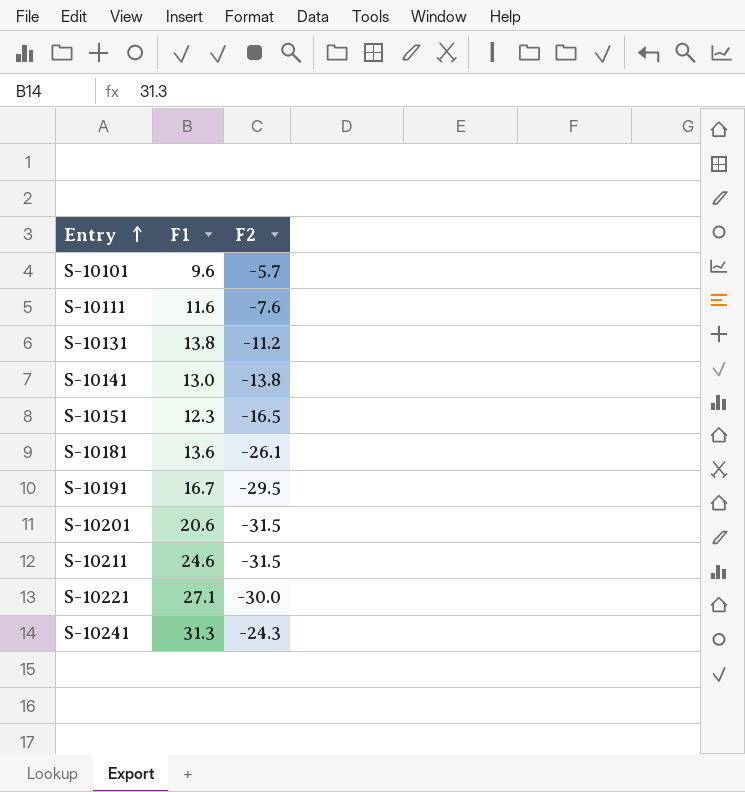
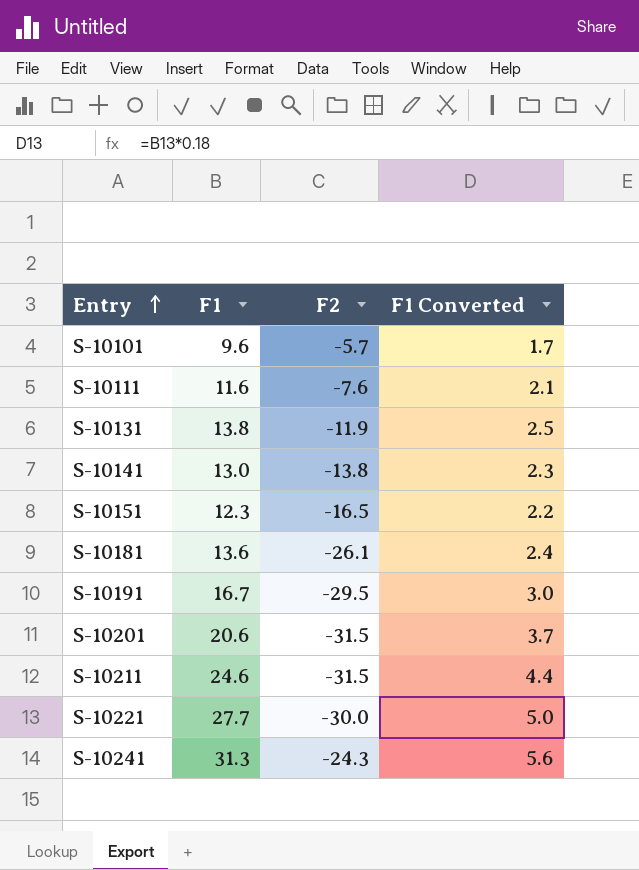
column F1 Converted | formula: none -> [F1] * 0.18
S-10131 | F2: -11.2 -> -11.9
S-10221 | F1: 27.1 -> 27.7

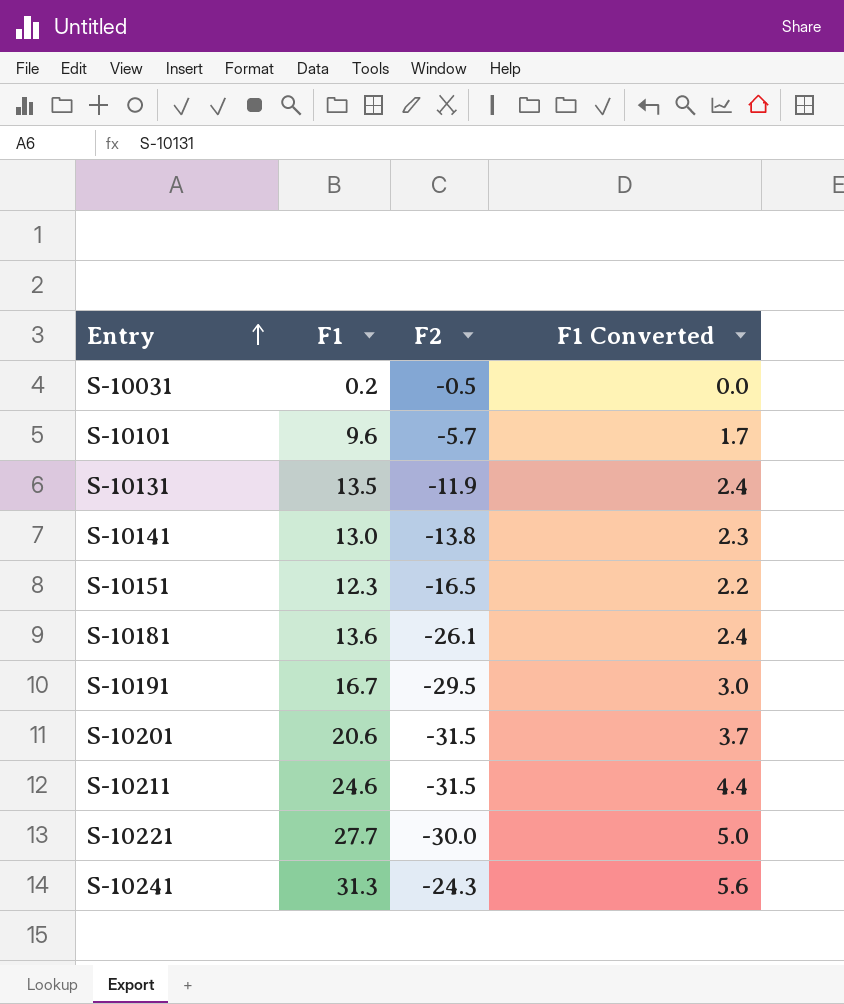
row S-10111: 11.6 | -7.6 | 2.1 -> none
row S-10031: none -> 0.2 | -0.5 | 0.0
S-10131 | F1: 13.8 -> 13.5
S-10131 | F1 Converted: 2.5 -> 2.4

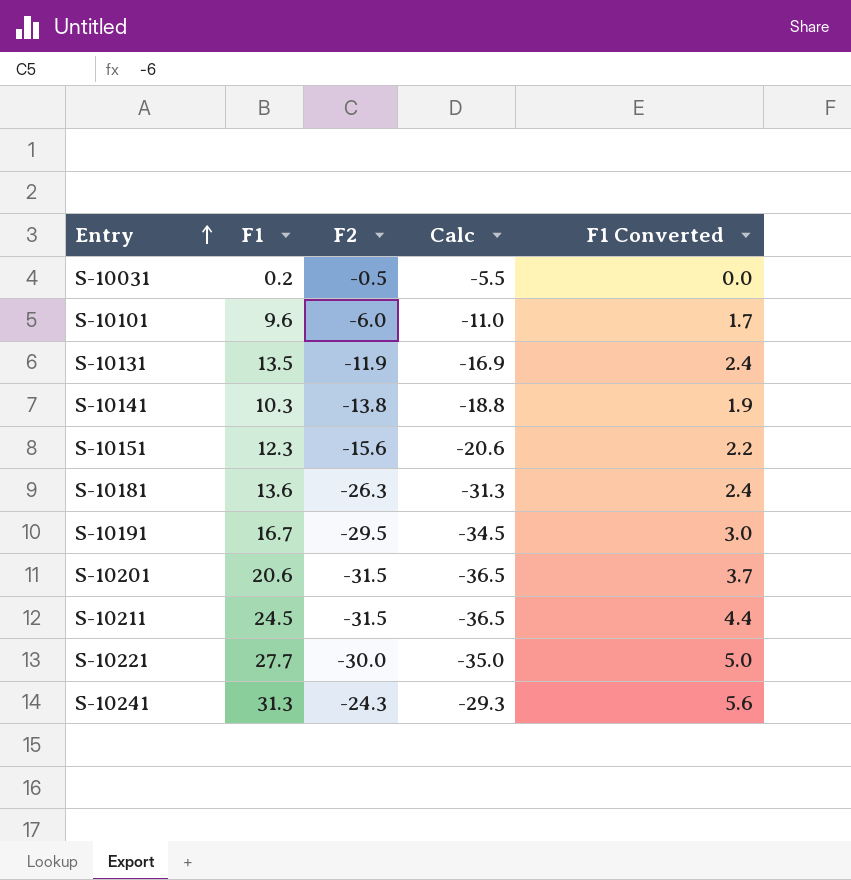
column Calc | formula: none -> [F2] - 5
S-10101 | F2: -5.7 -> -6.0
S-10141 | F1: 13.0 -> 10.3
S-10141 | F1 Converted: 2.3 -> 1.9
S-10151 | F2: -16.5 -> -15.6
S-10181 | F2: -26.1 -> -26.3
S-10211 | F1: 24.6 -> 24.5

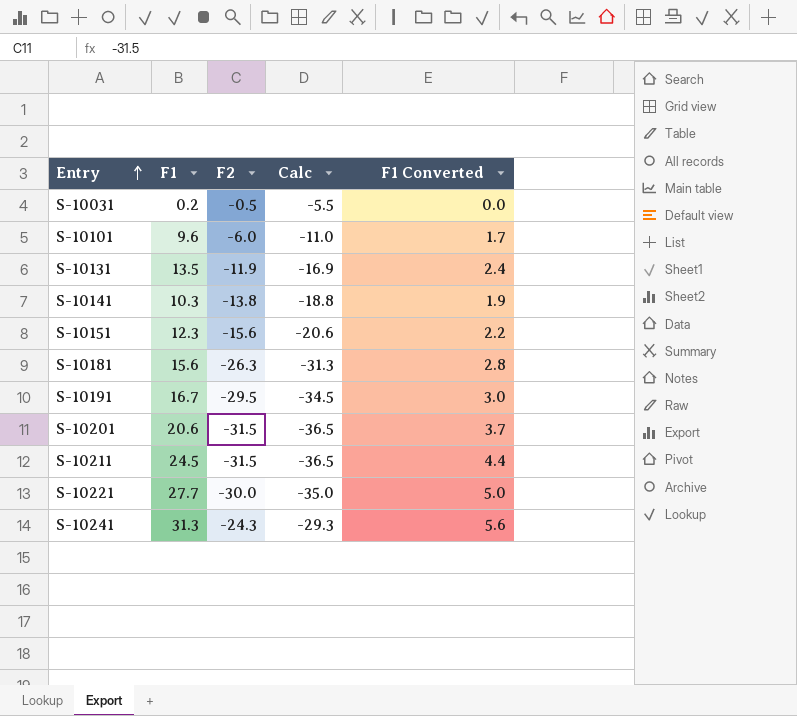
S-10181 | F1: 13.6 -> 15.6
S-10181 | F1 Converted: 2.4 -> 2.8

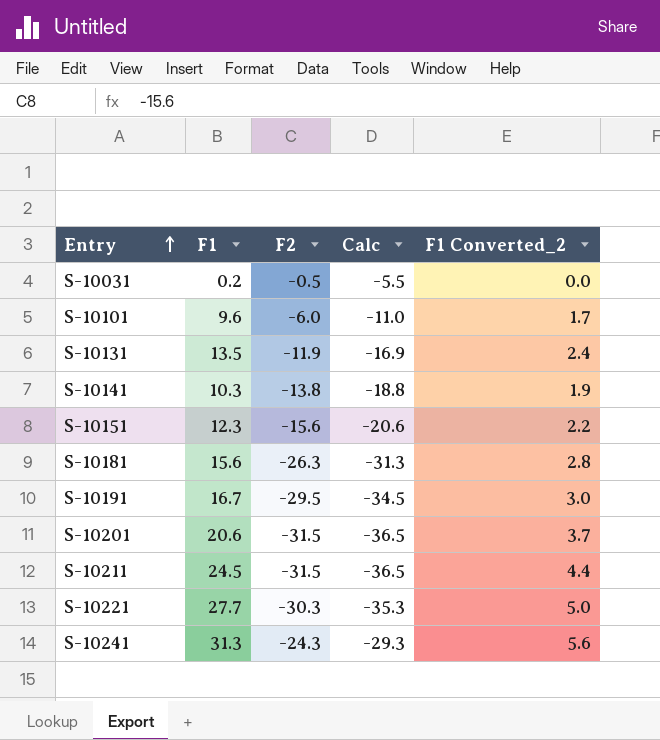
column name: F1 Converted -> F1 Converted_2
S-10221 | F2: -30.0 -> -30.3
S-10221 | Calc: -35.0 -> -35.3

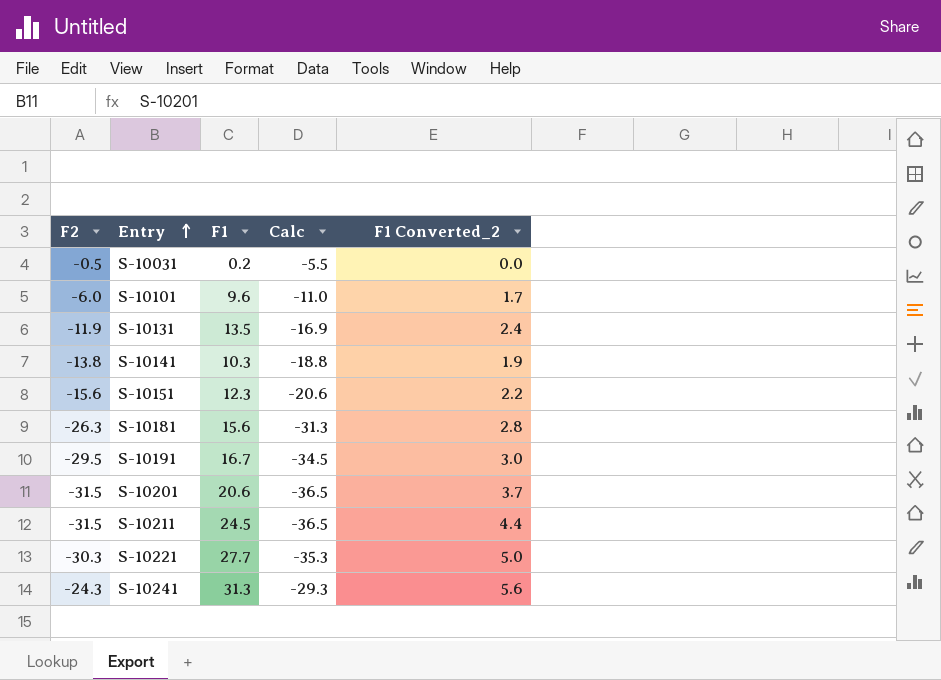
column F2 | position: 3 -> 1

